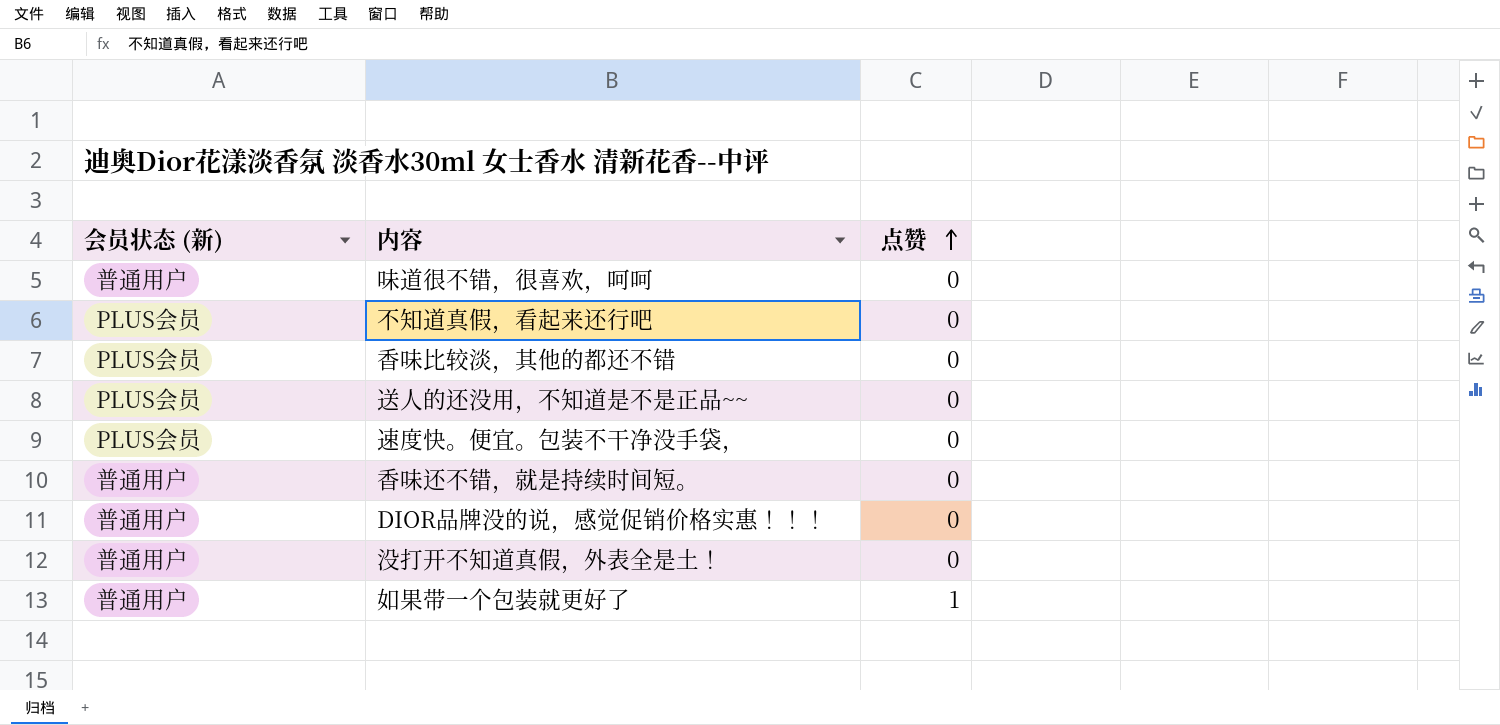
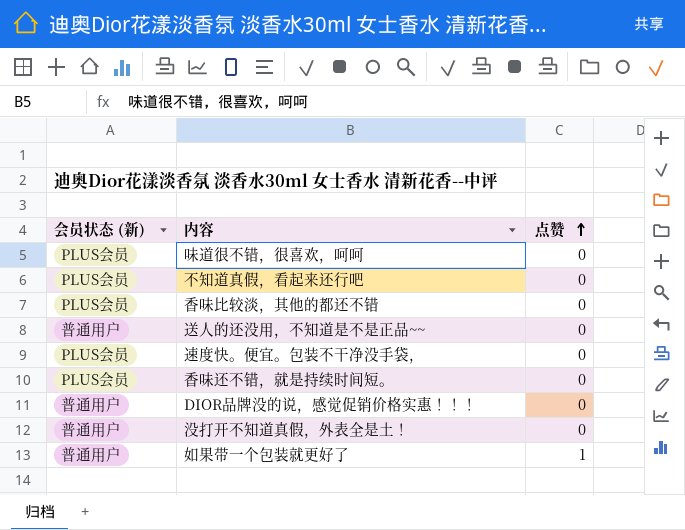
味道很不错，很喜欢，呵呵 | 会员状态 (新): 普通用户 -> PLUS会员
送人的还没用，不知道是不是正品~~ | 会员状态 (新): PLUS会员 -> 普通用户
香味还不错，就是持续时间短。 | 会员状态 (新): 普通用户 -> PLUS会员

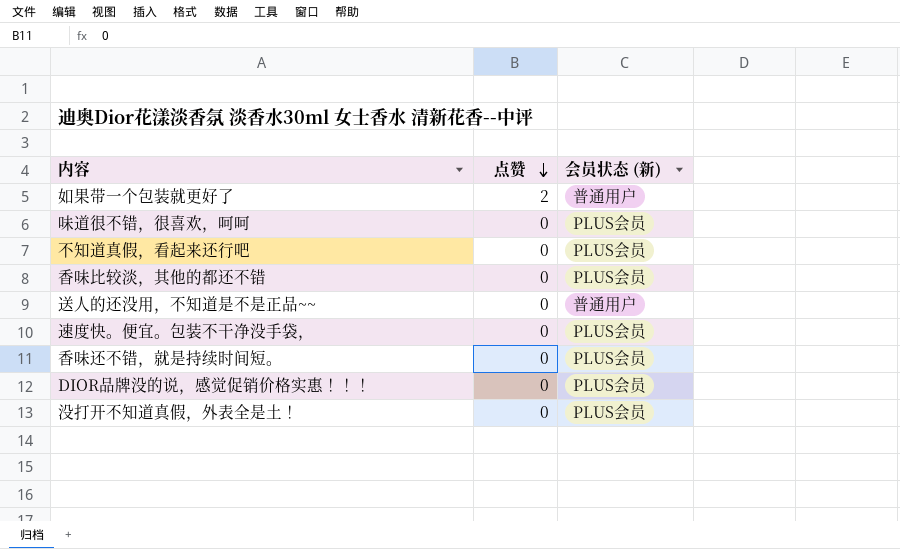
row order: 点赞 ascending -> 点赞 descending
column 会员状态 (新) | position: 1 -> 3
如果带一个包装就更好了 | 点赞: 1 -> 2
DIOR品牌没的说，感觉促销价格实惠！！！ | 会员状态 (新): 普通用户 -> PLUS会员
没打开不知道真假，外表全是土！ | 会员状态 (新): 普通用户 -> PLUS会员

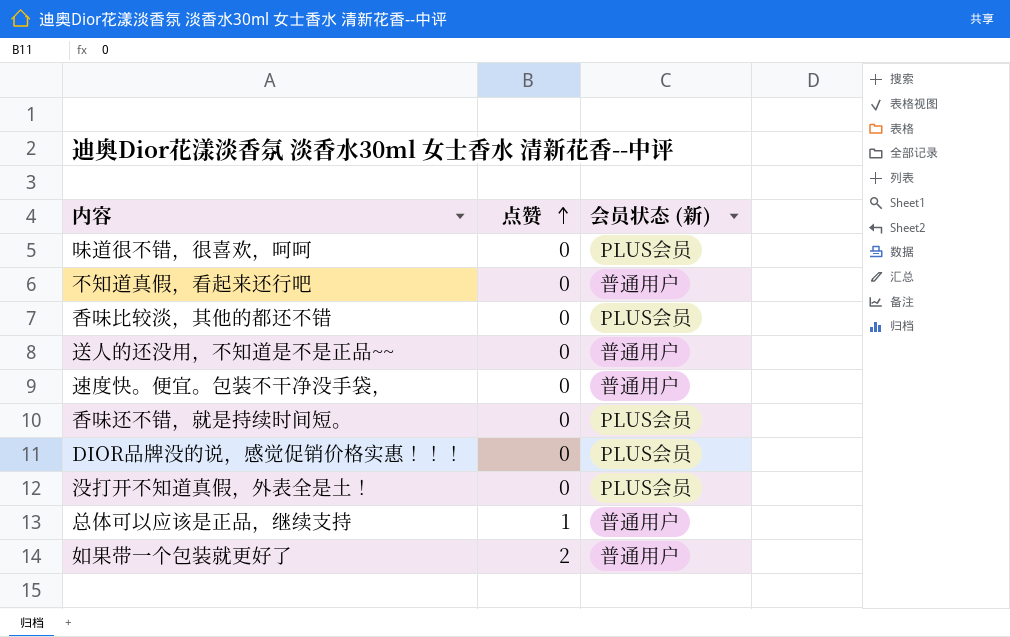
row order: 点赞 descending -> 点赞 ascending
不知道真假，看起来还行吧 | 会员状态 (新): PLUS会员 -> 普通用户
速度快。便宜。包装不干净没手袋， | 会员状态 (新): PLUS会员 -> 普通用户
row 总体可以应该是正品，继续支持: none -> 1 | 普通用户

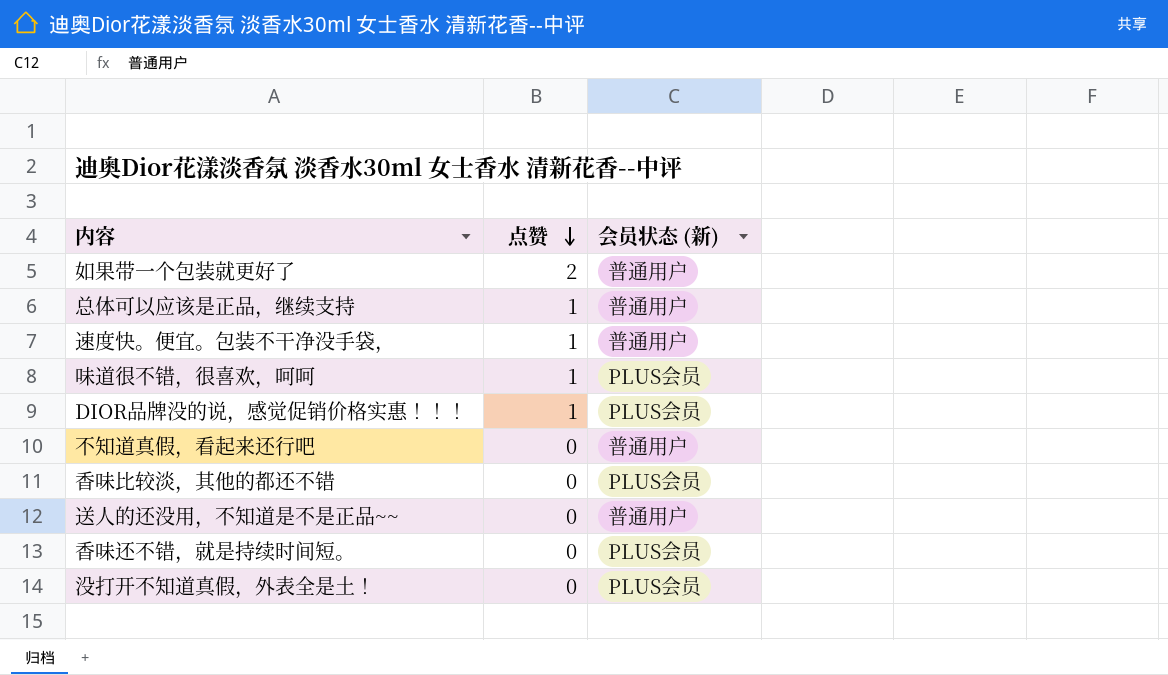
row order: 点赞 ascending -> 点赞 descending
速度快。便宜。包装不干净没手袋， | 点赞: 0 -> 1
味道很不错，很喜欢，呵呵 | 点赞: 0 -> 1
DIOR品牌没的说，感觉促销价格实惠！！！ | 点赞: 0 -> 1

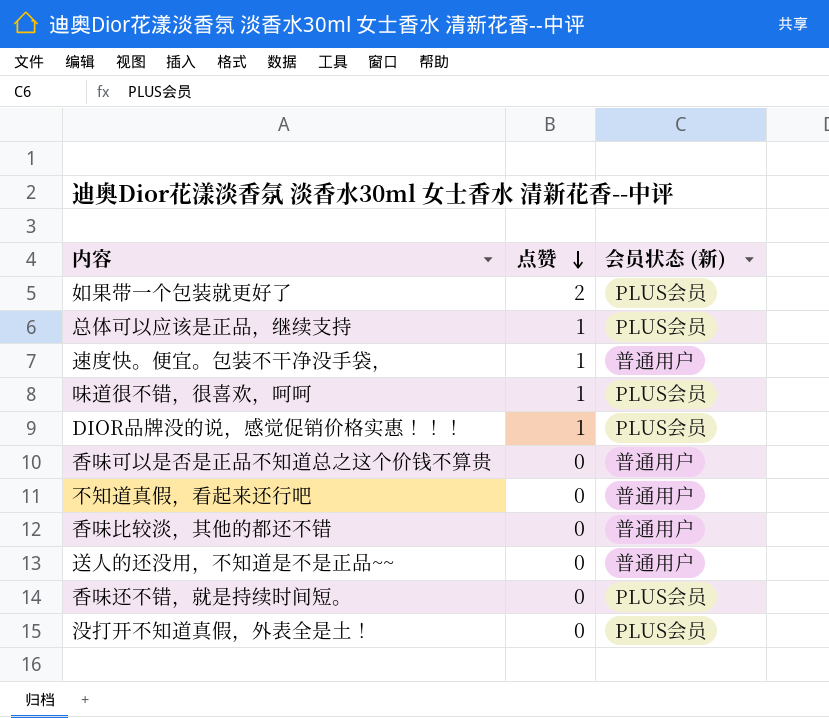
如果带一个包装就更好了 | 会员状态 (新): 普通用户 -> PLUS会员
总体可以应该是正品，继续支持 | 会员状态 (新): 普通用户 -> PLUS会员
row 香味可以是否是正品不知道总之这个价钱不算贵: none -> 0 | 普通用户
香味比较淡，其他的都还不错 | 会员状态 (新): PLUS会员 -> 普通用户

